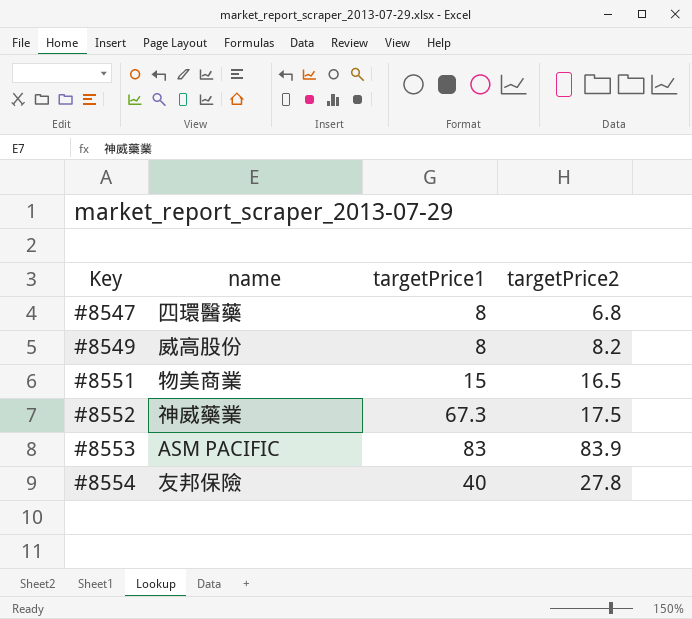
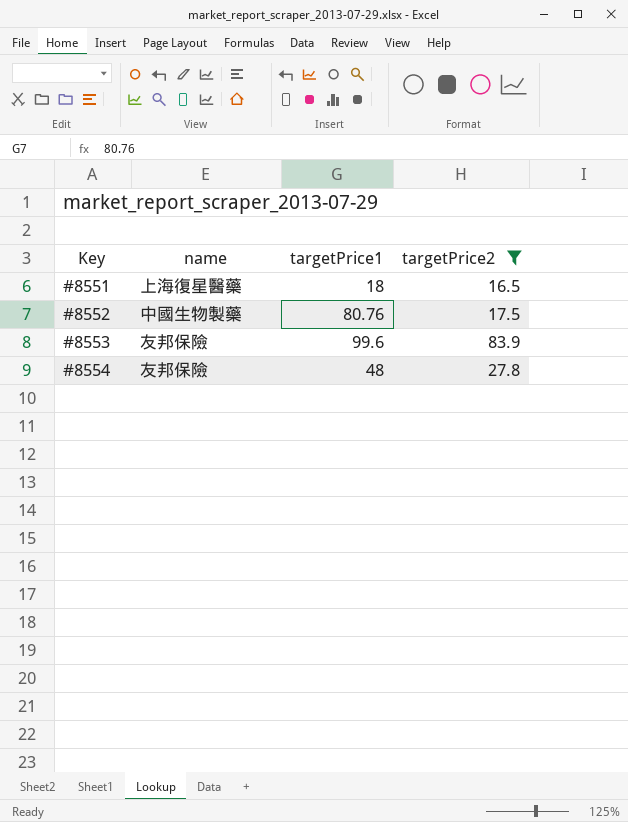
filter: none -> targetPrice2 >= 16.5
#8551 | name: 物美商業 -> 上海復星醫藥
#8551 | targetPrice1: 15 -> 18
#8552 | name: 神威藥業 -> 中國生物製藥
#8552 | targetPrice1: 67.3 -> 80.76
#8553 | name: ASM PACIFIC -> 友邦保險
#8553 | targetPrice1: 83 -> 99.6
#8554 | targetPrice1: 40 -> 48

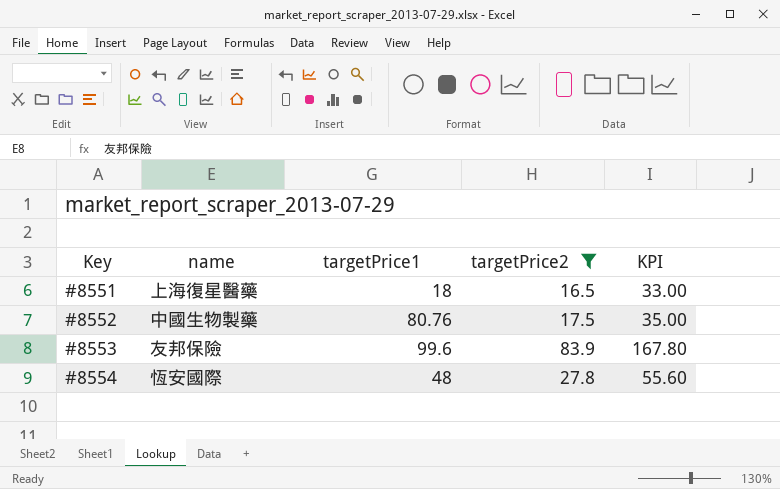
column KPI | formula: none -> [targetPrice2] * 2
#8554 | name: 友邦保險 -> 恆安國際

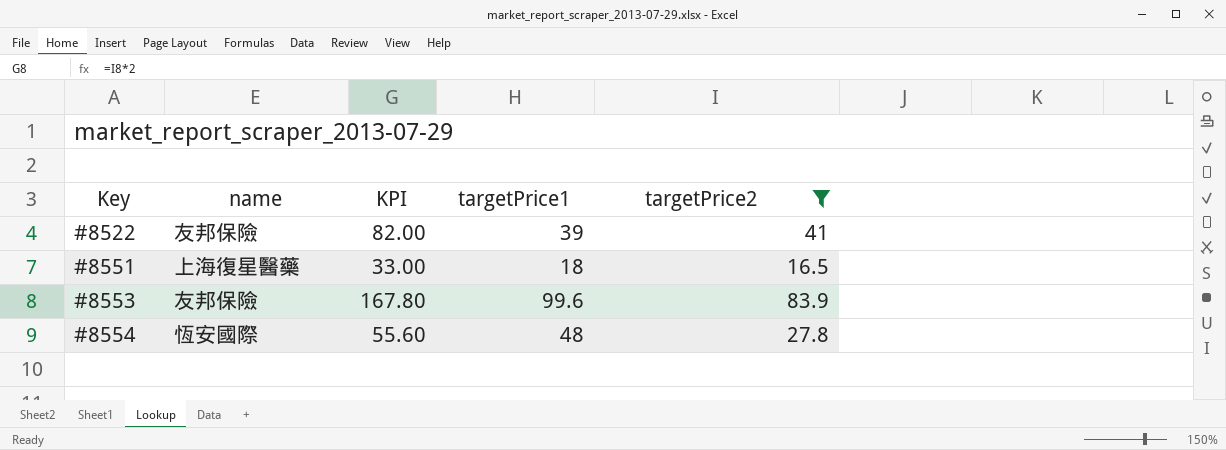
column KPI | position: 5 -> 3
row #8552: 中國生物製藥 | 80.76 | 17.5 | 35.00 -> none
row #8522: none -> 友邦保險 | 82.00 | 39 | 41

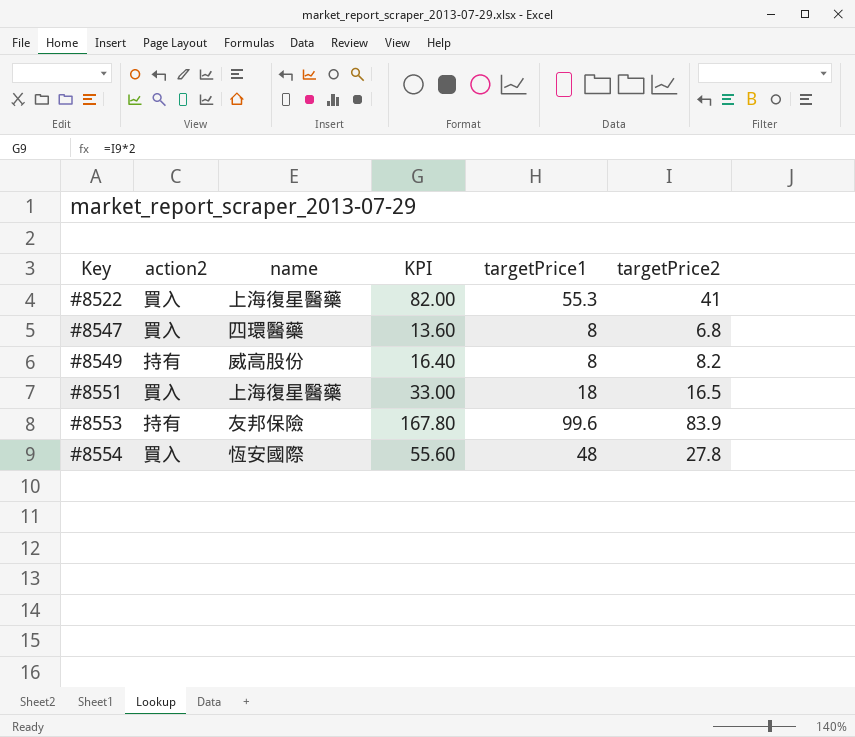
filter: targetPrice2 >= 16.5 -> none
column action2 | position: none -> 2
#8522 | name: 友邦保險 -> 上海復星醫藥
#8522 | targetPrice1: 39 -> 55.3

